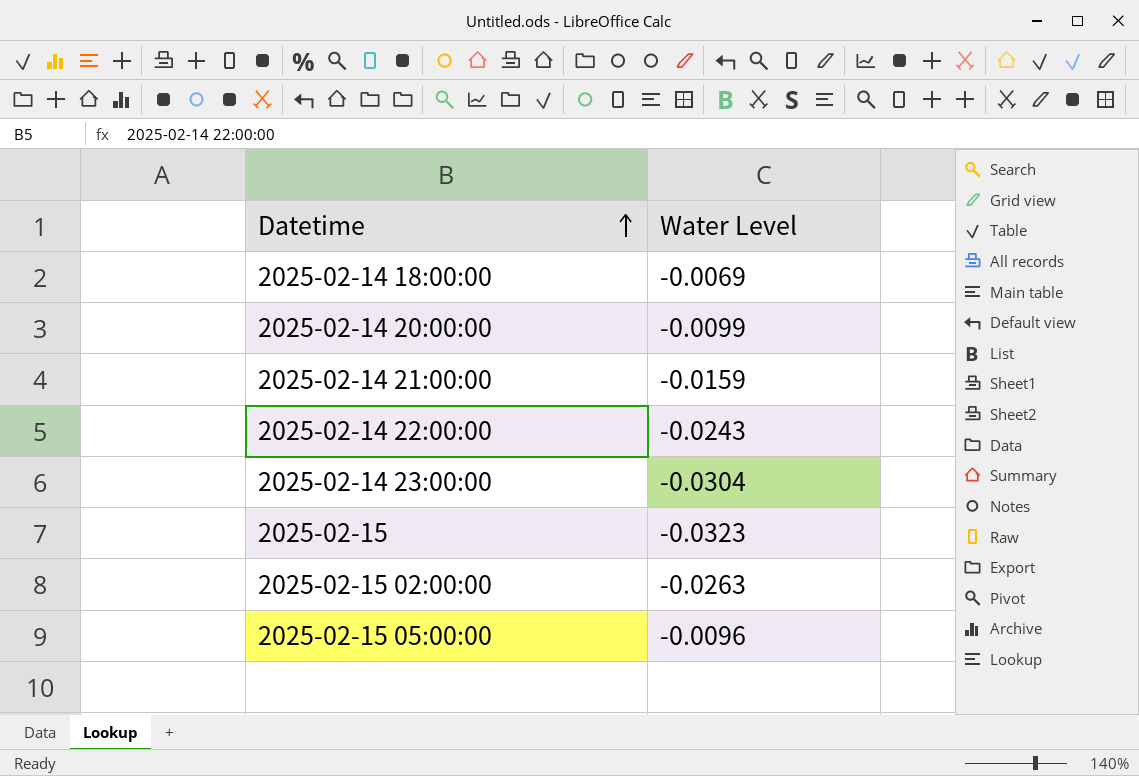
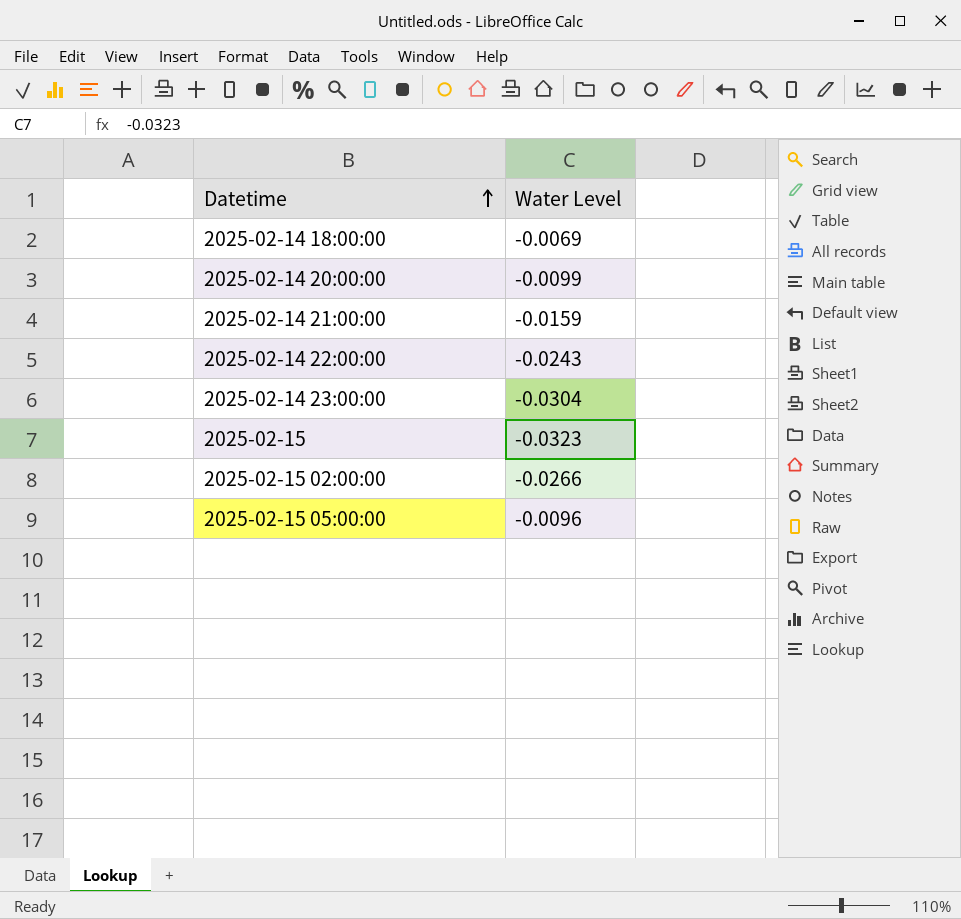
2025-02-15 02:00:00 | Water Level: -0.0263 -> -0.0266

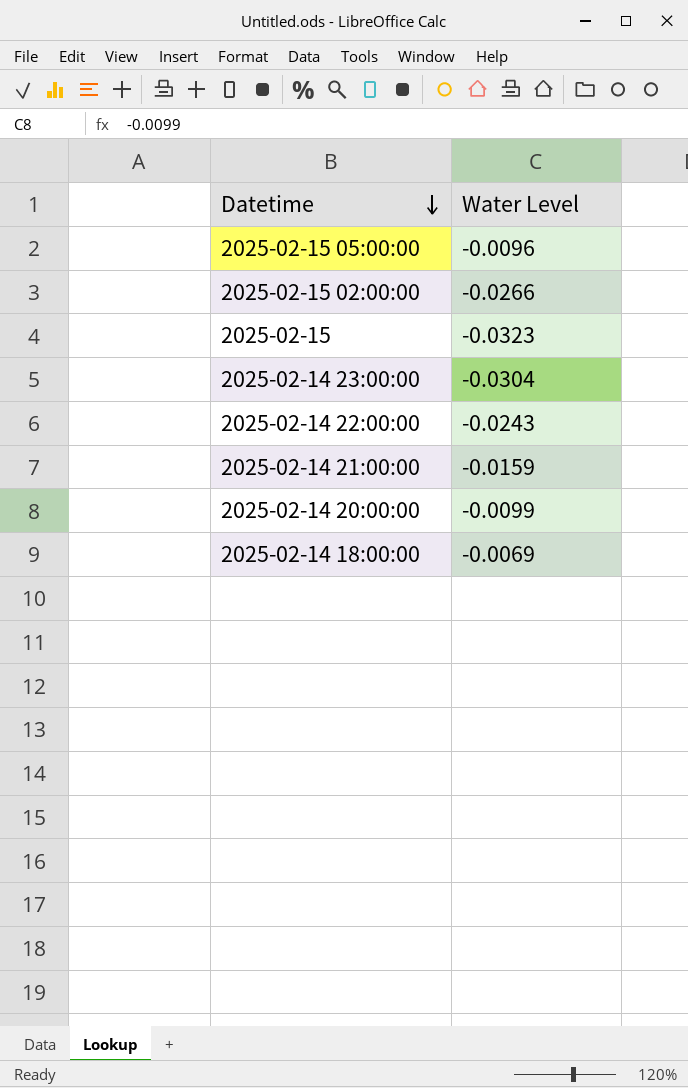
row order: Datetime ascending -> Datetime descending

